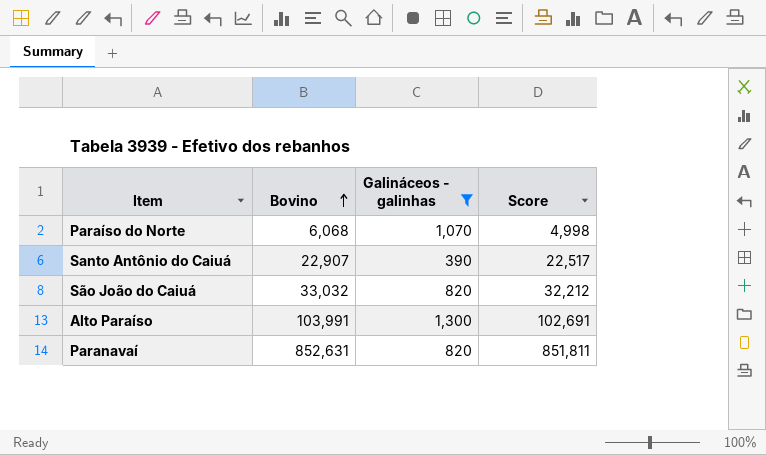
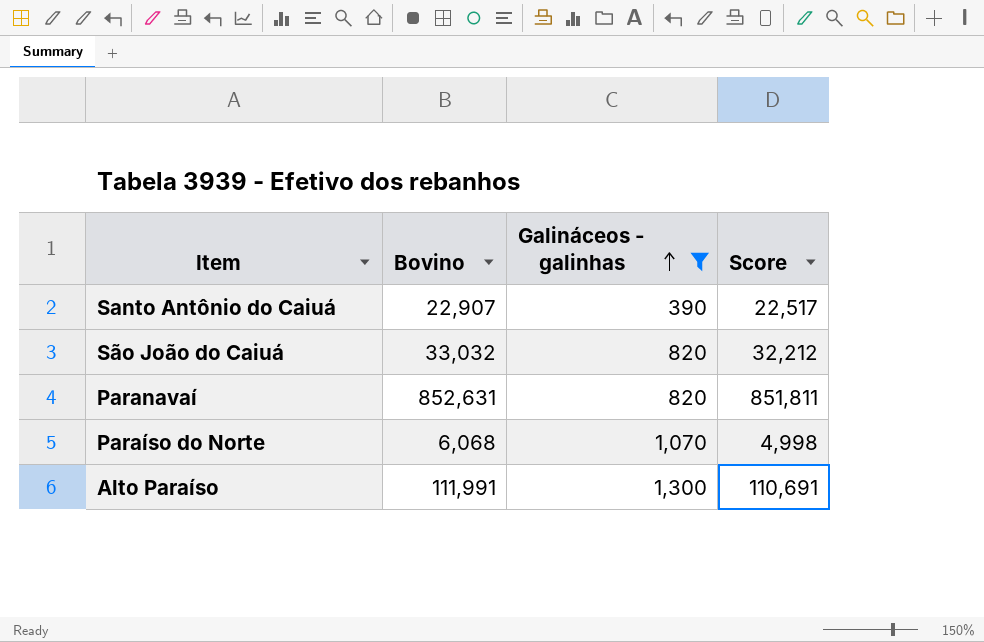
row order: Bovino ascending -> Galináceos - galinhas ascending
Alto Paraíso | Bovino: 103,991 -> 111,991
Alto Paraíso | Score: 102,691 -> 110,691

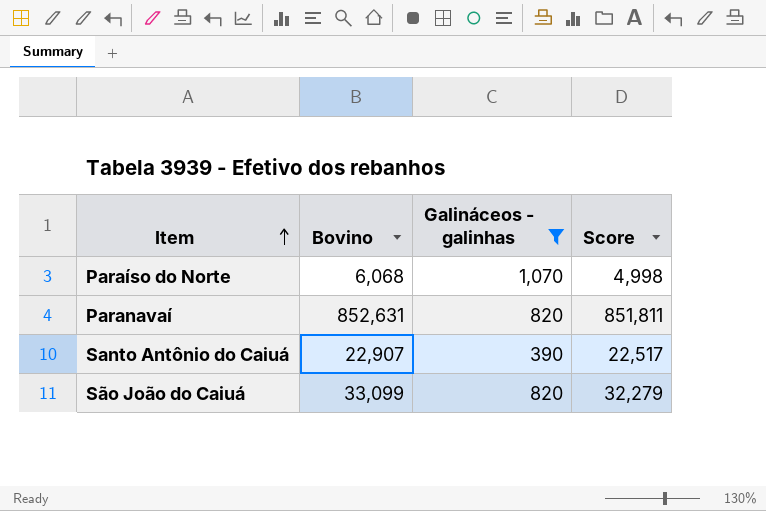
row order: Galináceos - galinhas ascending -> Item ascending
row Alto Paraíso: 111,991 | 1,300 | 110,691 -> none
São João do Caiuá | Bovino: 33,032 -> 33,099
São João do Caiuá | Score: 32,212 -> 32,279

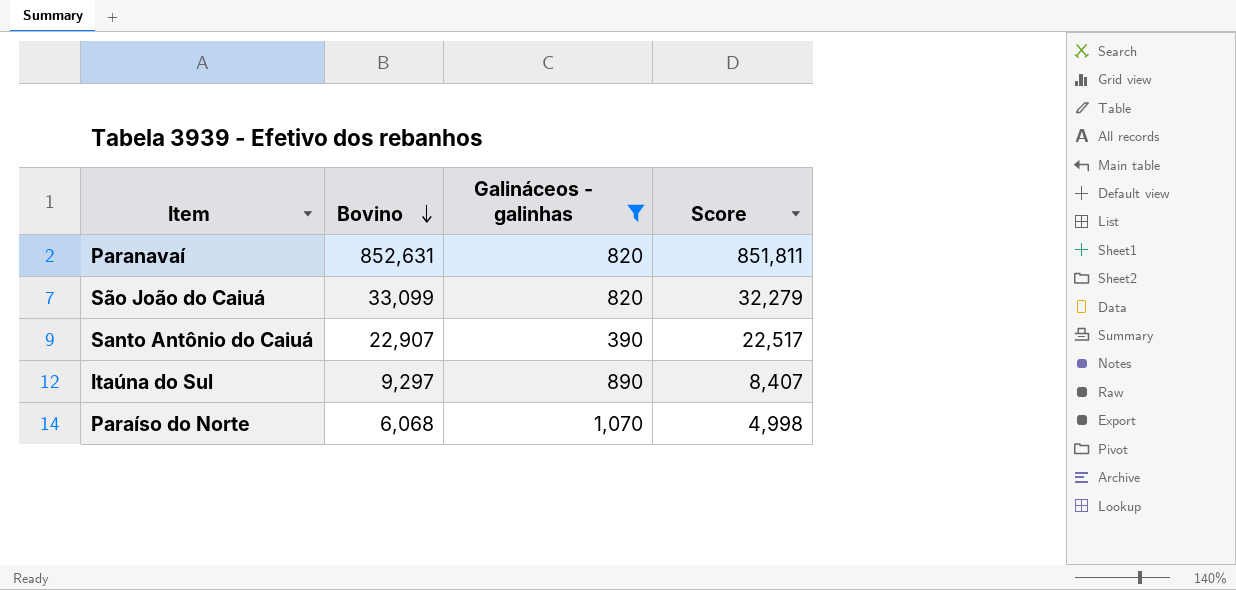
row order: Item ascending -> Bovino descending
row Itaúna do Sul: none -> 9,297 | 890 | 8,407

